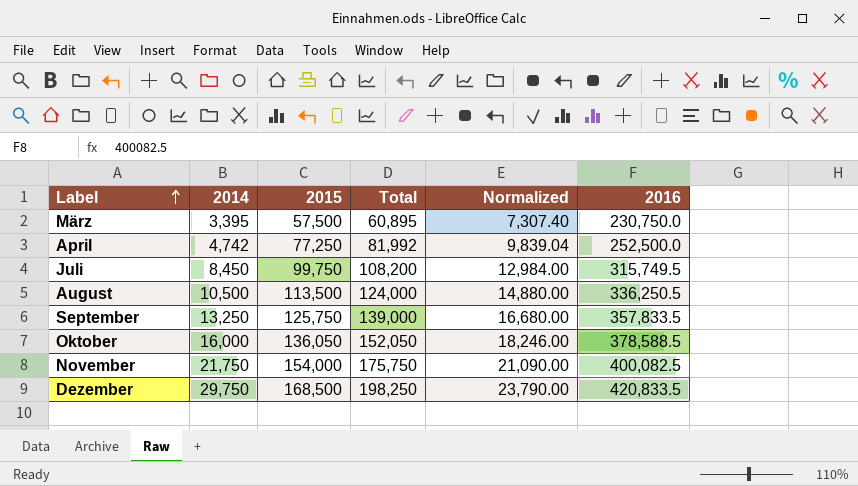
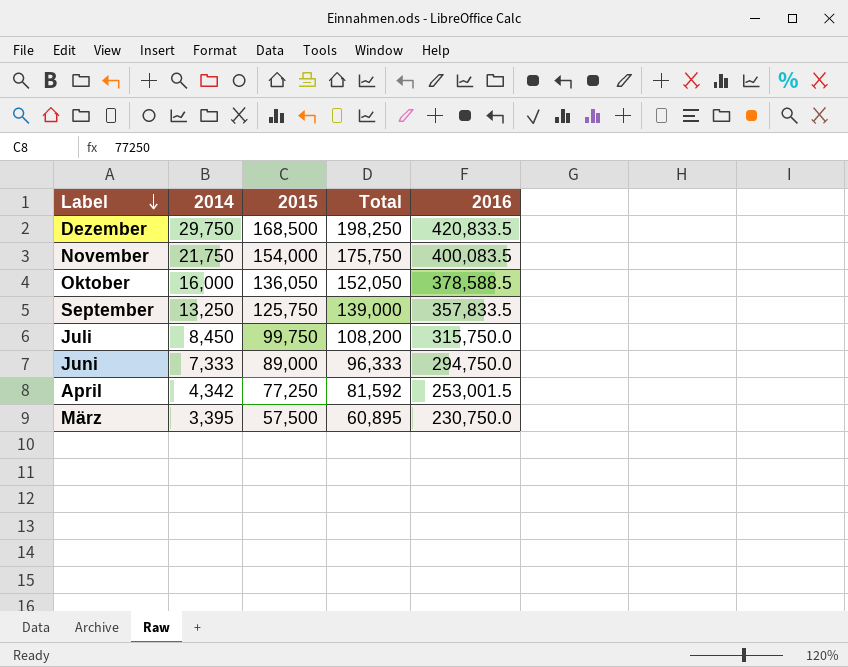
row order: Label ascending -> Label descending
column Normalized | formula: [Total] * 0.12 -> none
row August: 10,500 | 113,500 | 124,000 | 14,880.00 | 336,250.5 -> none
November | 2016: 400,082.5 -> 400,083.5
Juli | 2016: 315,749.5 -> 315,750.0
row Juni: none -> 7,333 | 89,000 | 96,333 | 294,750.0
April | 2014: 4,742 -> 4,342
April | Total: 81,992 -> 81,592
April | 2016: 252,500.0 -> 253,001.5

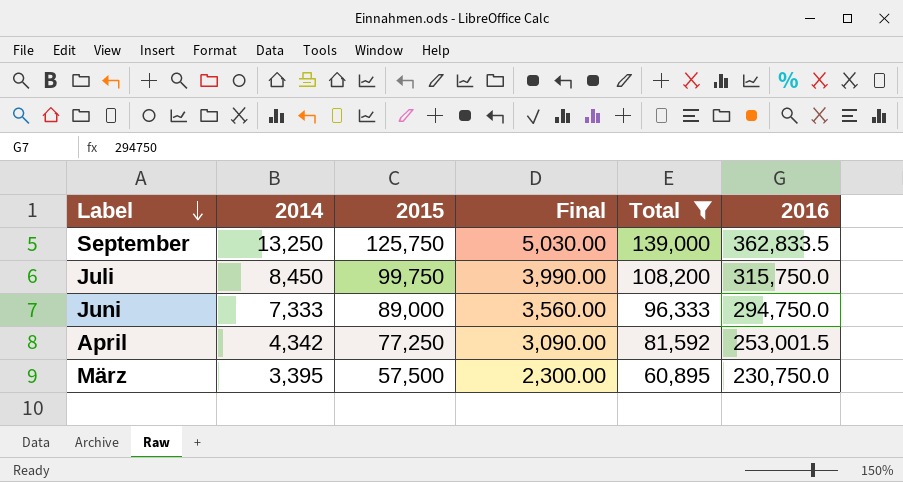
filter: none -> Total <= 139,000
column Final | formula: none -> [2015] * 0.04
September | 2016: 357,833.5 -> 362,833.5

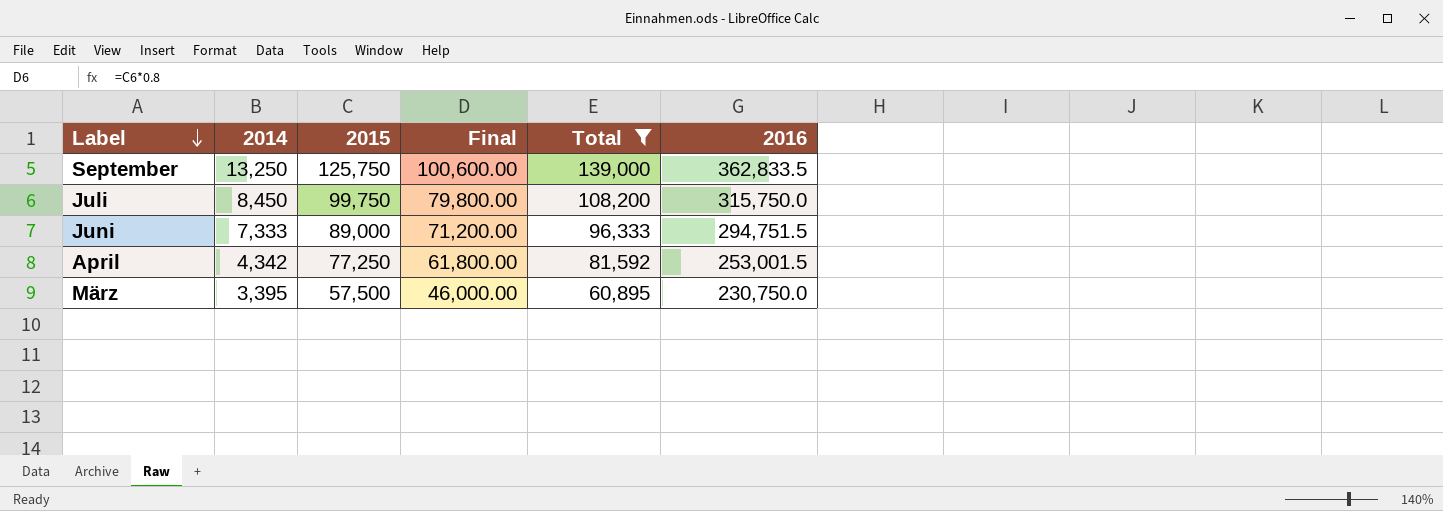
column Final | formula: [2015] * 0.04 -> [2015] * 0.8
Juni | 2016: 294,750.0 -> 294,751.5

